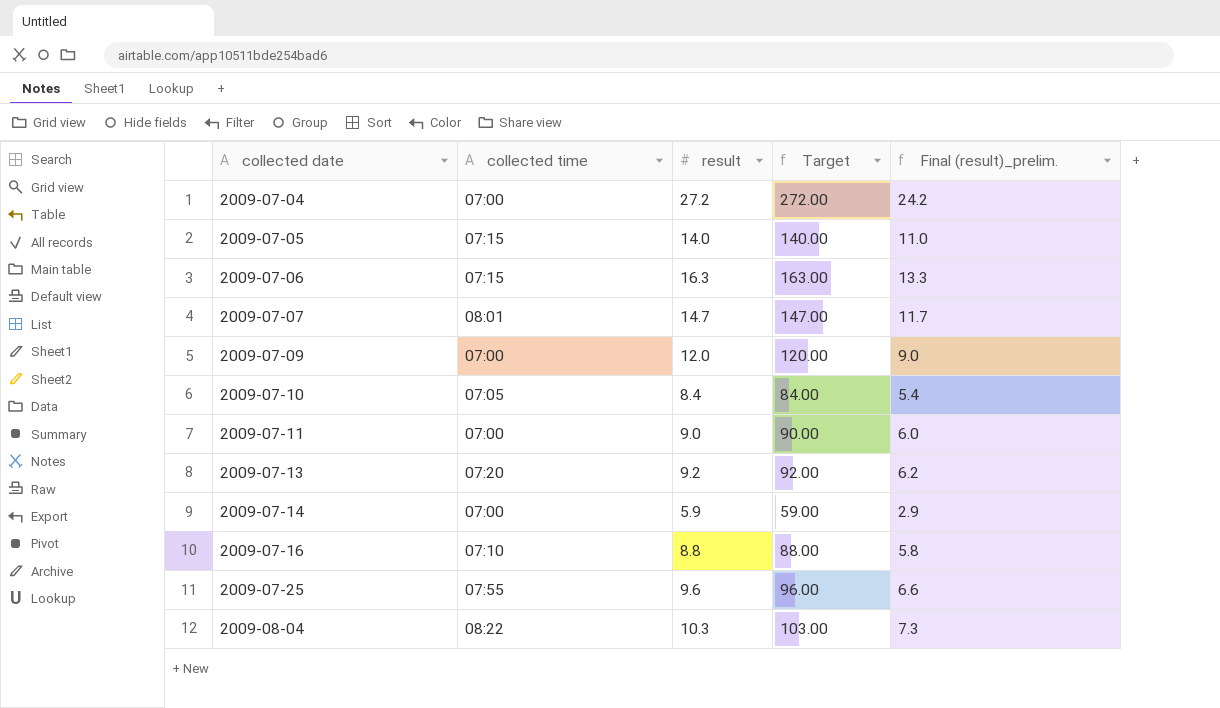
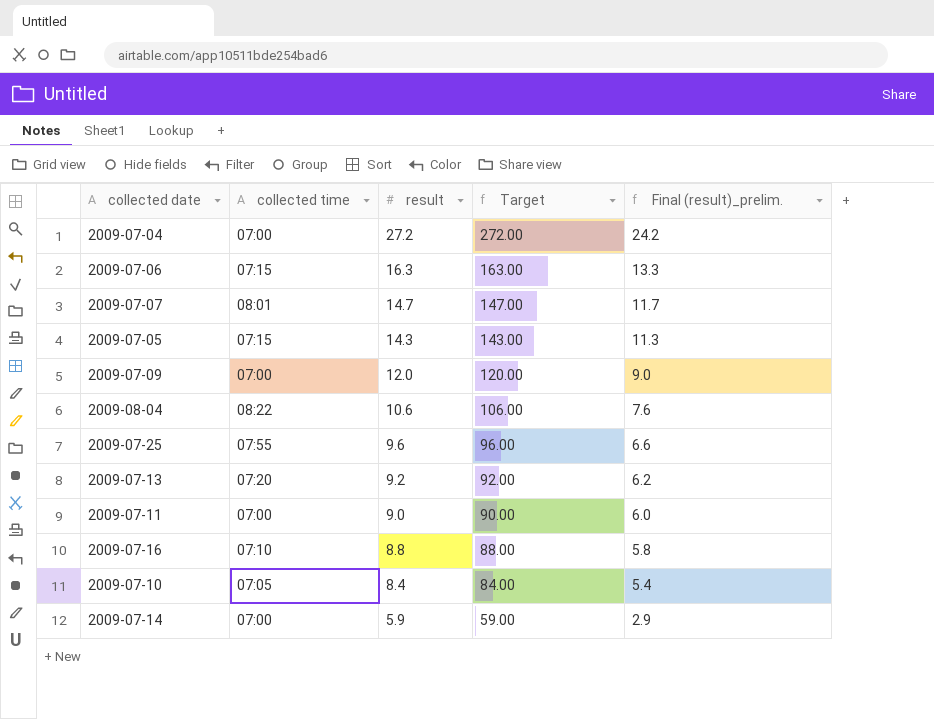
row order: collected date ascending -> result descending
2009-07-05 | result: 14.0 -> 14.3
2009-07-05 | Target: 140.00 -> 143.00
2009-07-05 | Final (result)_prelim.: 11.0 -> 11.3
2009-08-04 | result: 10.3 -> 10.6
2009-08-04 | Target: 103.00 -> 106.00
2009-08-04 | Final (result)_prelim.: 7.3 -> 7.6

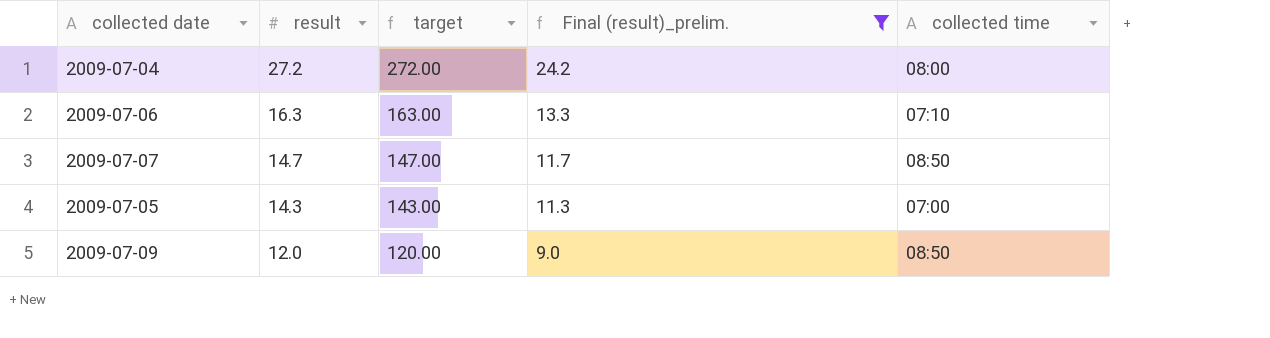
filter: none -> Final (result)_prelim. >= 9.0
column name: Target -> target
column collected time | position: 2 -> 5
2009-07-04 | collected time: 07:00 -> 08:00
2009-07-06 | collected time: 07:15 -> 07:10
2009-07-07 | collected time: 08:01 -> 08:50
2009-07-05 | collected time: 07:15 -> 07:00
2009-07-09 | collected time: 07:00 -> 08:50

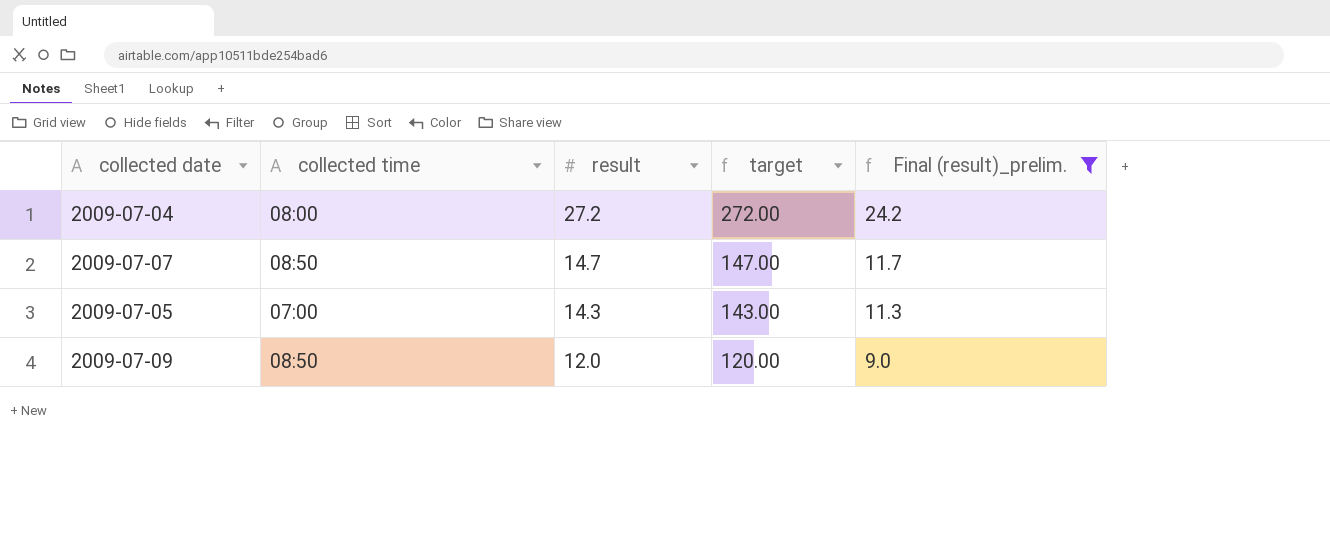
column collected time | position: 5 -> 2
row 2009-07-06: 16.3 | 163.00 | 13.3 | 07:10 -> none

